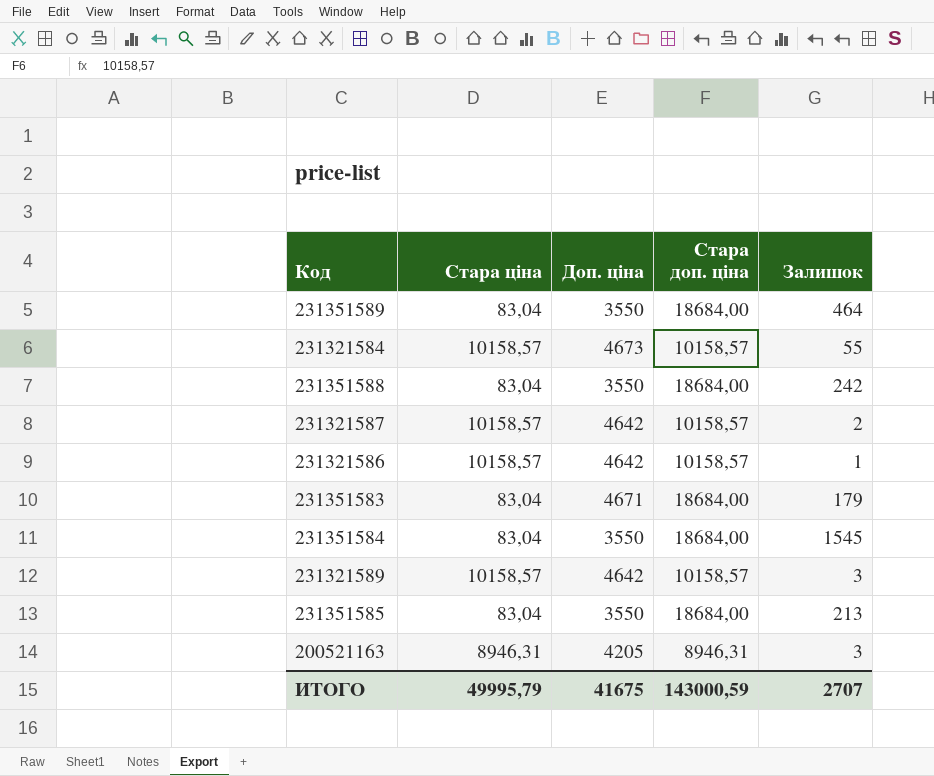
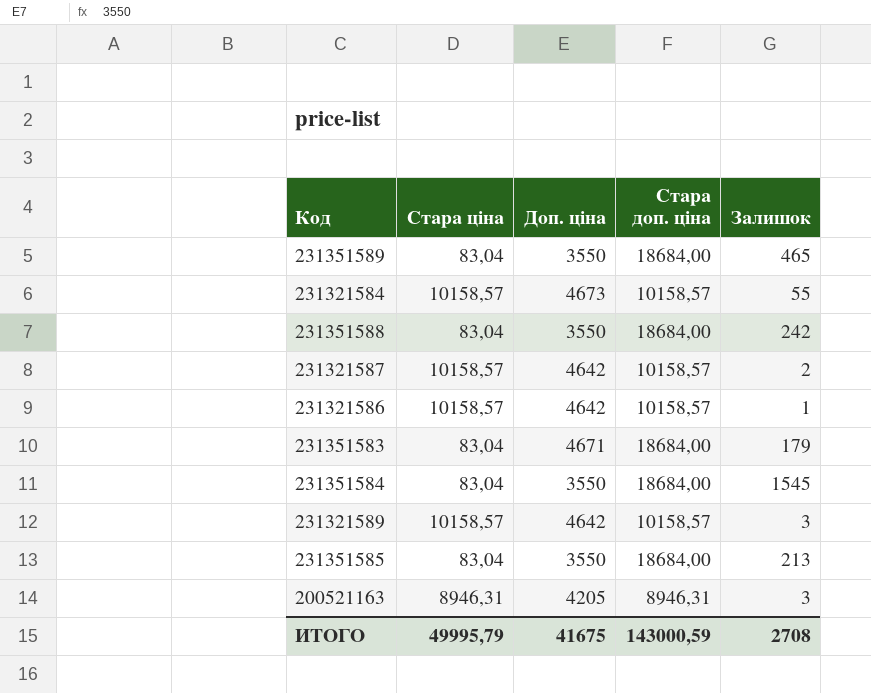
231351589 | Залишок: 464 -> 465
ИТОГО | Залишок: 2707 -> 2708

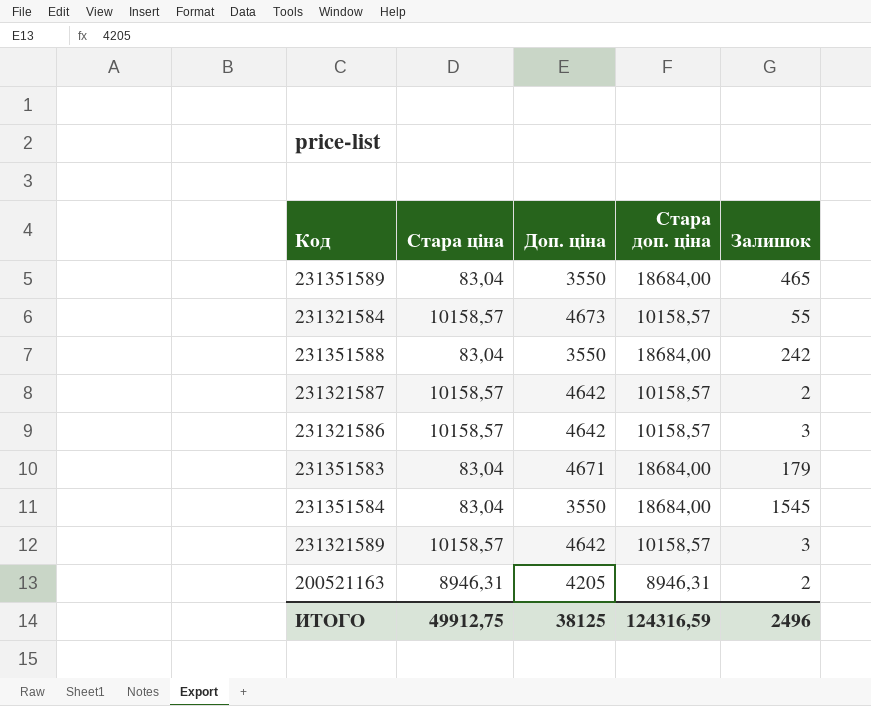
row 231351585: 83,04 | 3550 | 18684,00 | 213 -> none
231321586 | Залишок: 1 -> 3
200521163 | Залишок: 3 -> 2
ИТОГО | Стара ціна: 49995,79 -> 49912,75
ИТОГО | Доп. ціна: 41675 -> 38125
ИТОГО | Стара доп. ціна: 143000,59 -> 124316,59
ИТОГО | Залишок: 2708 -> 2496

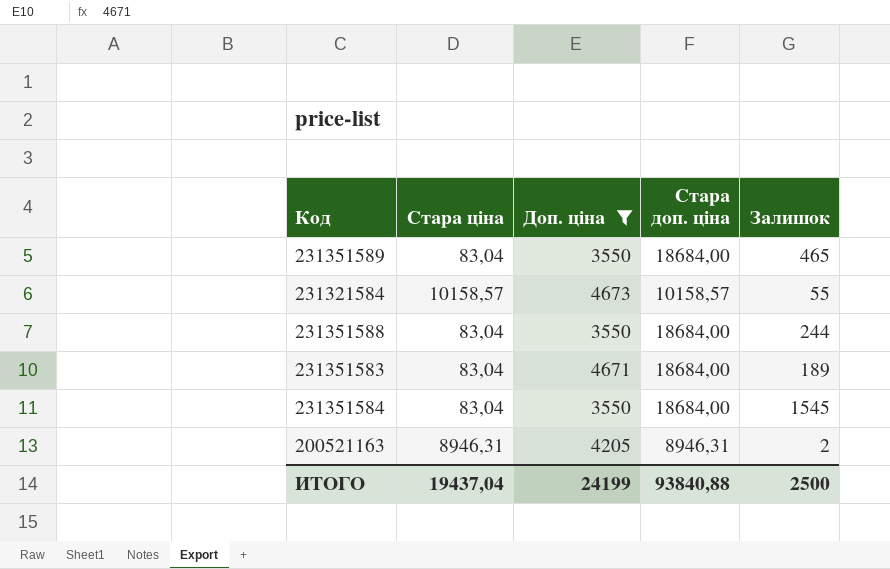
filter: none -> Доп. ціна != 4642
231351588 | Залишок: 242 -> 244
231351583 | Залишок: 179 -> 189
ИТОГО | Стара ціна: 49912,75 -> 19437,04
ИТОГО | Доп. ціна: 38125 -> 24199
ИТОГО | Стара доп. ціна: 124316,59 -> 93840,88
ИТОГО | Залишок: 2496 -> 2500

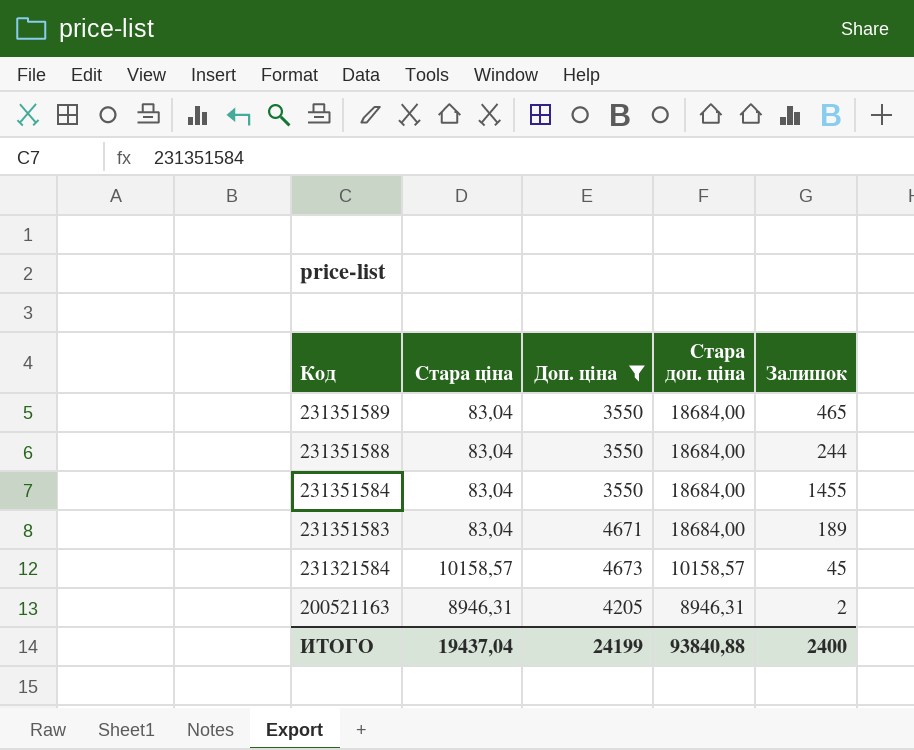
row order: none -> Код descending
231351584 | Залишок: 1545 -> 1455
231321584 | Залишок: 55 -> 45
ИТОГО | Залишок: 2500 -> 2400

